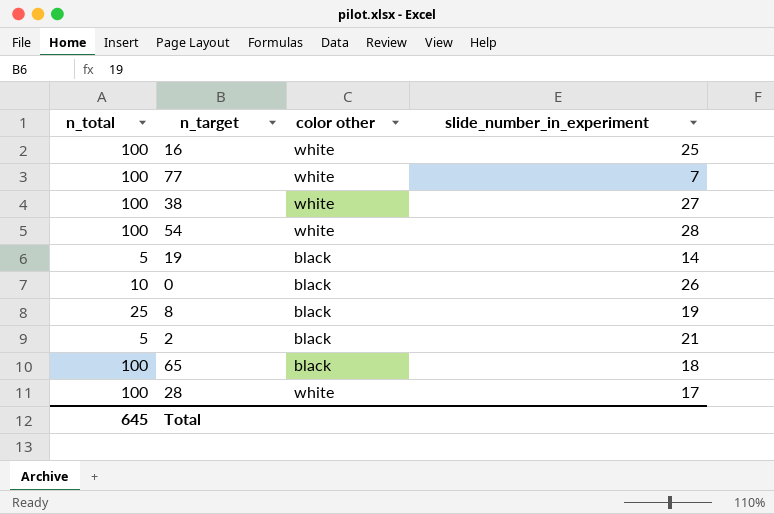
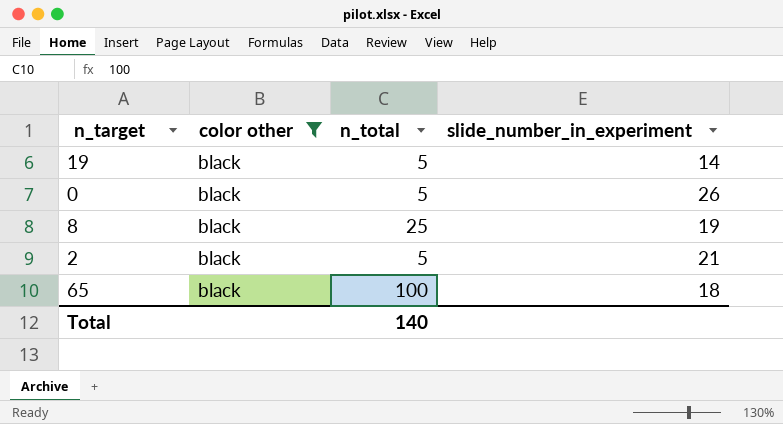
filter: none -> color other = black
column n_total | position: 1 -> 3
0 | n_total: 10 -> 5
Total | n_total: 645 -> 140

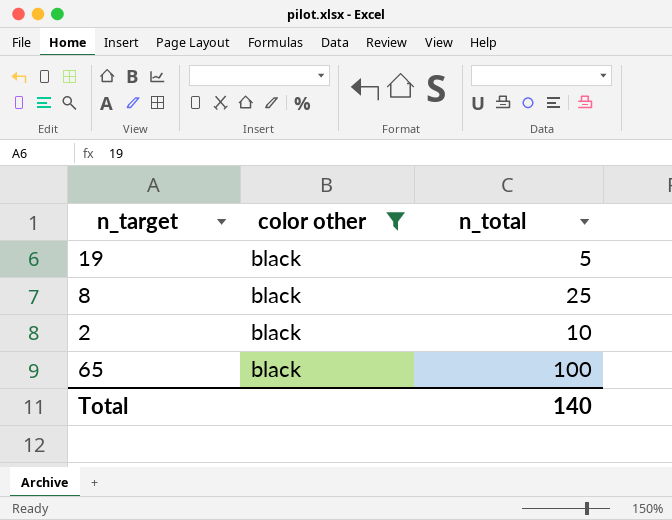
column slide_number_in_experiment | position: 4 -> none
row 0: black | 5 | 26 -> none
2 | n_total: 5 -> 10

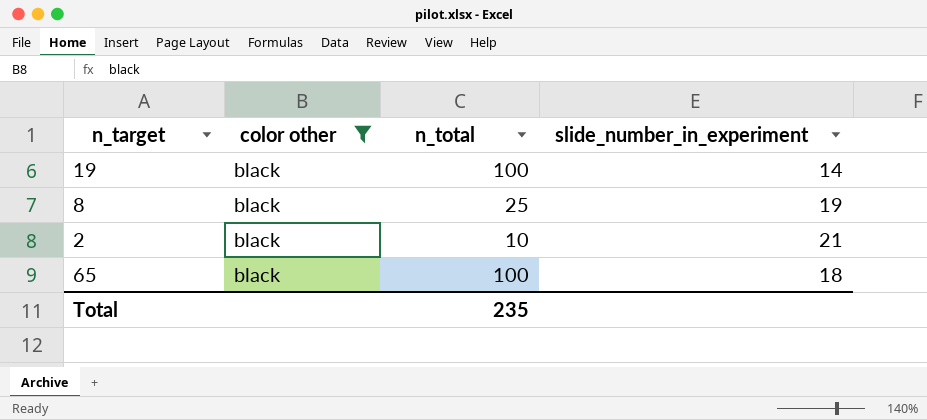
column slide_number_in_experiment | position: none -> 4
19 | n_total: 5 -> 100
Total | n_total: 140 -> 235

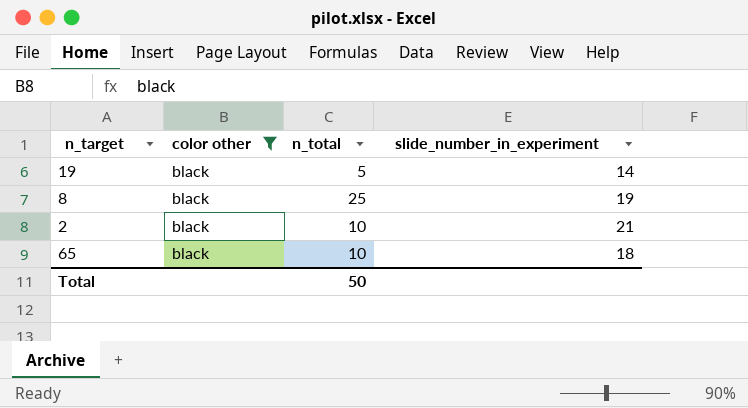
19 | n_total: 100 -> 5
65 | n_total: 100 -> 10
Total | n_total: 235 -> 50

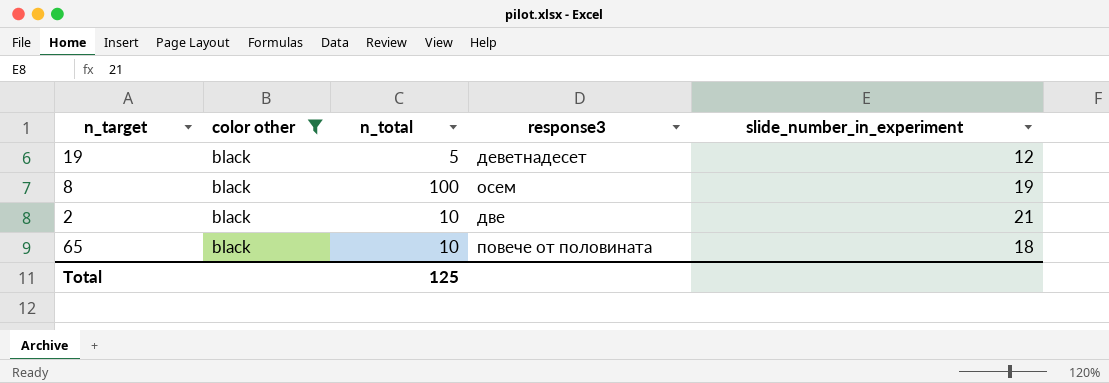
column response3 | position: none -> 4
19 | slide_number_in_experiment: 14 -> 12
8 | n_total: 25 -> 100
Total | n_total: 50 -> 125

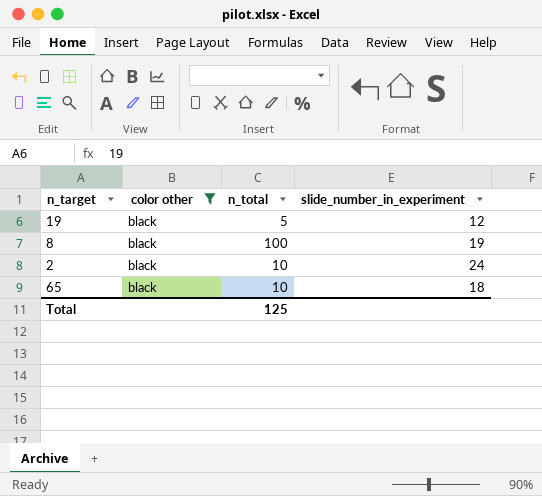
column response3 | position: 4 -> none
2 | slide_number_in_experiment: 21 -> 24

